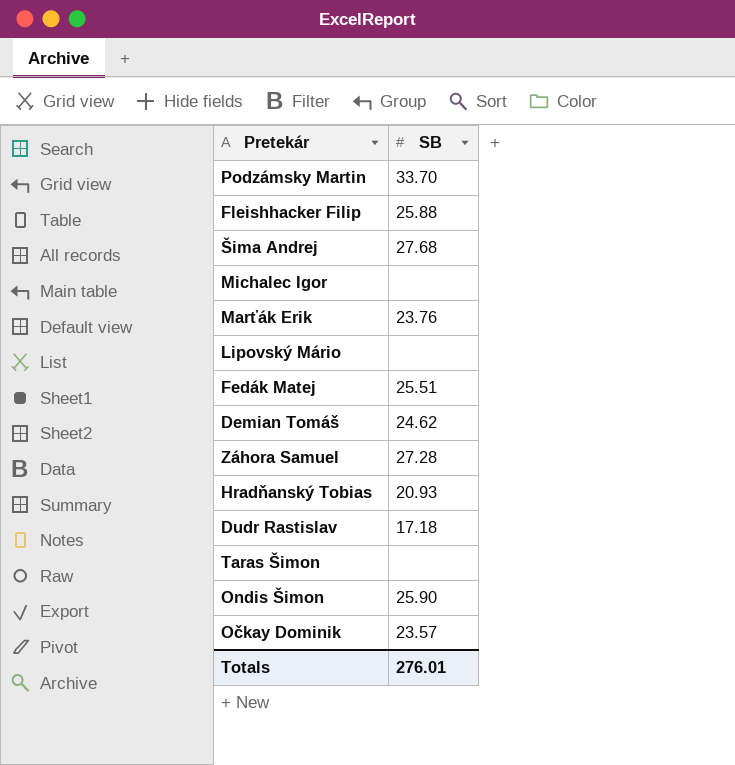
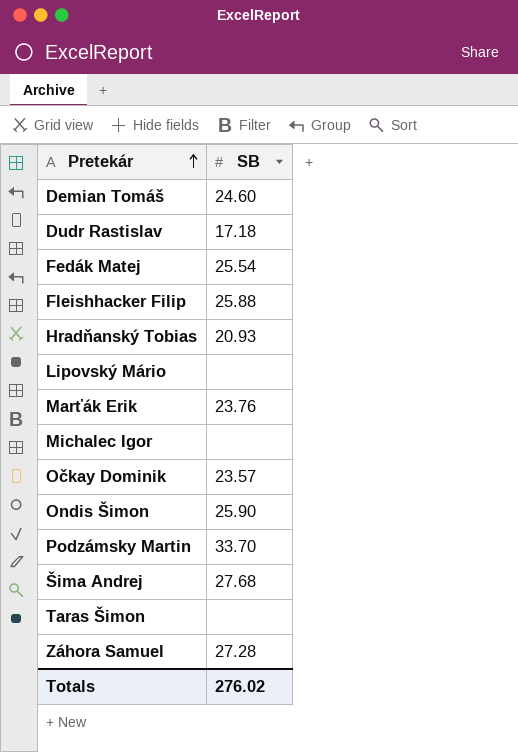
row order: none -> Pretekár ascending
Demian Tomáš | SB: 24.62 -> 24.60
Fedák Matej | SB: 25.51 -> 25.54
Totals | SB: 276.01 -> 276.02

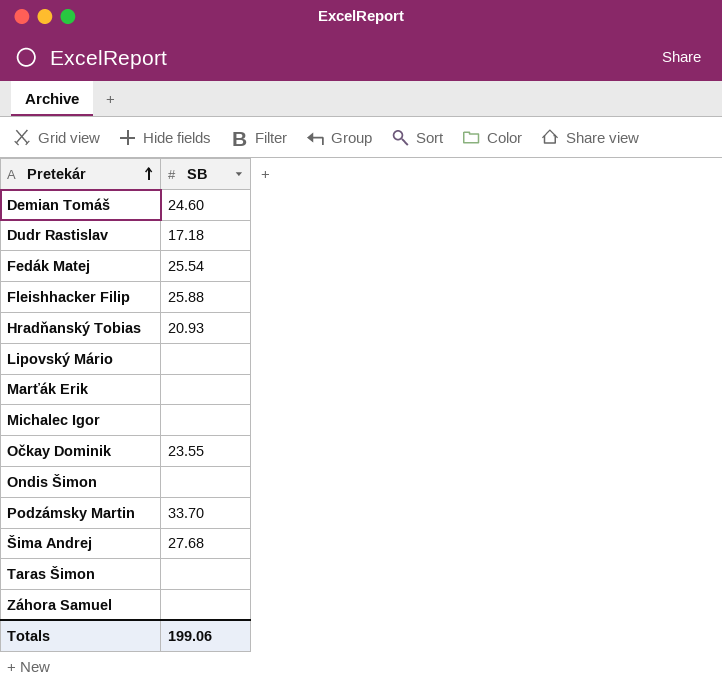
Marťák Erik | SB: 23.76 -> none
Očkay Dominik | SB: 23.57 -> 23.55
Ondis Šimon | SB: 25.90 -> none
Záhora Samuel | SB: 27.28 -> none
Totals | SB: 276.02 -> 199.06

